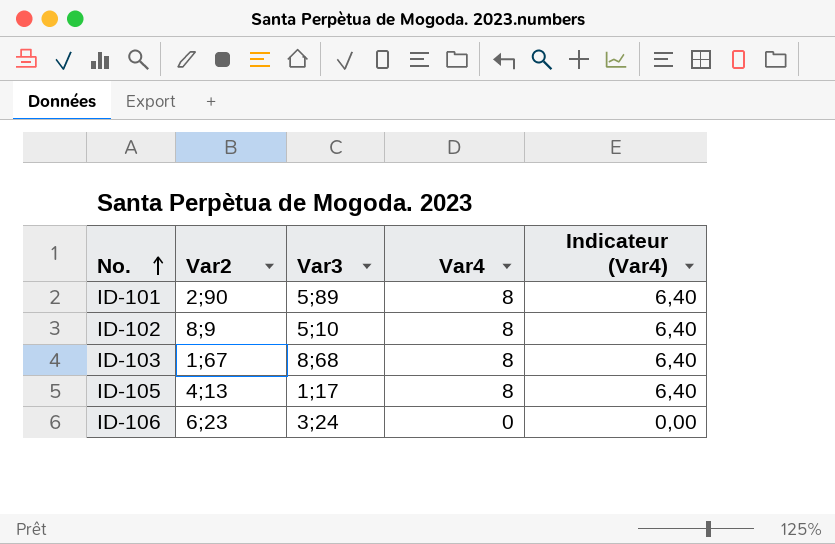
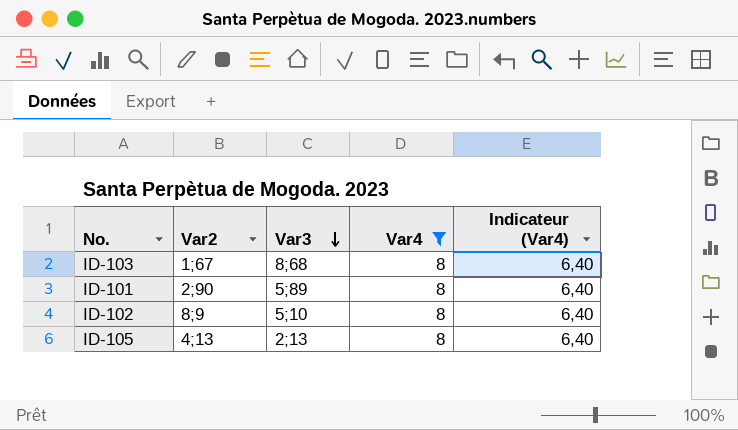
filter: none -> Var4 = 8
row order: No. ascending -> Var3 descending
ID-105 | Var3: 1;17 -> 2;13

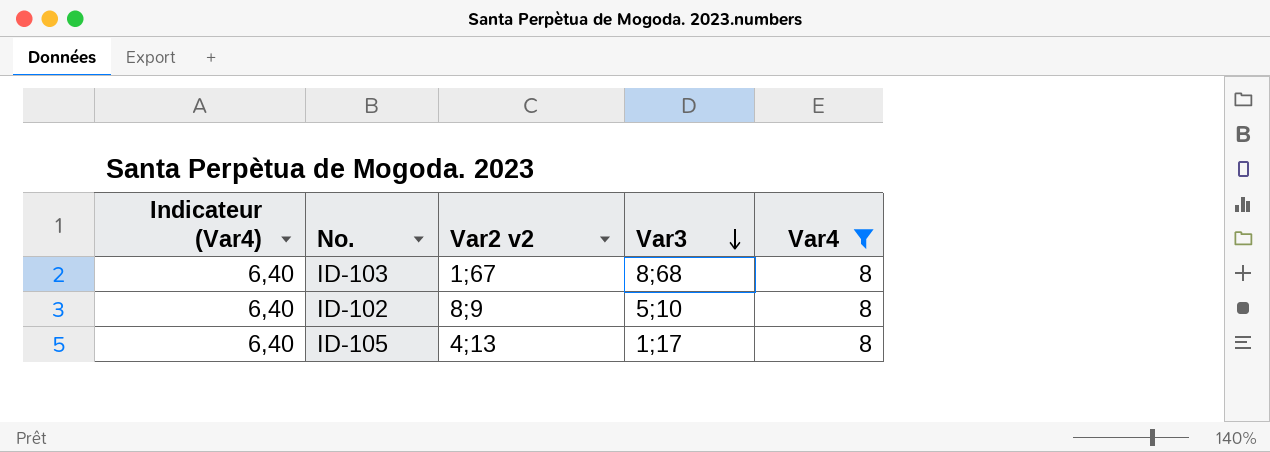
column Indicateur (Var4) | position: 5 -> 1
column name: Var2 -> Var2 v2
row ID-101: 2;90 | 5;89 | 8 | 6,40 -> none
ID-105 | Var3: 2;13 -> 1;17

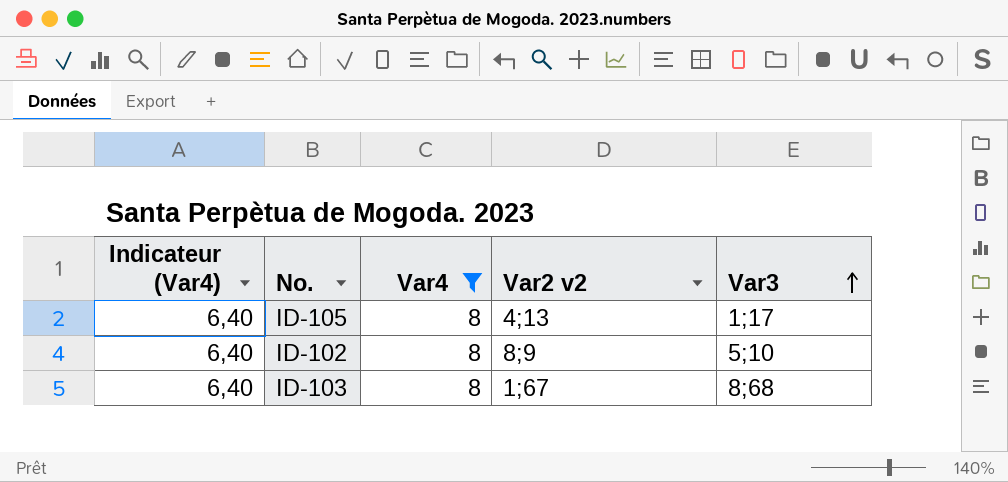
row order: Var3 descending -> Var3 ascending
column Var4 | position: 5 -> 3

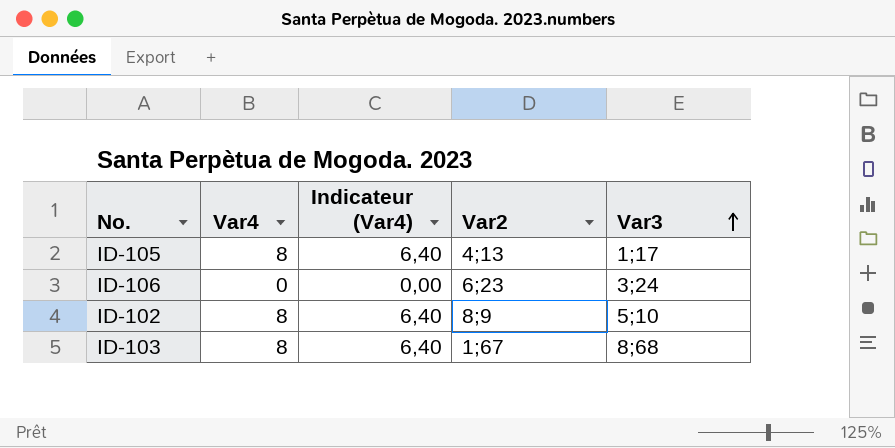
filter: Var4 = 8 -> none
column Indicateur (Var4) | position: 1 -> 3
column name: Var2 v2 -> Var2

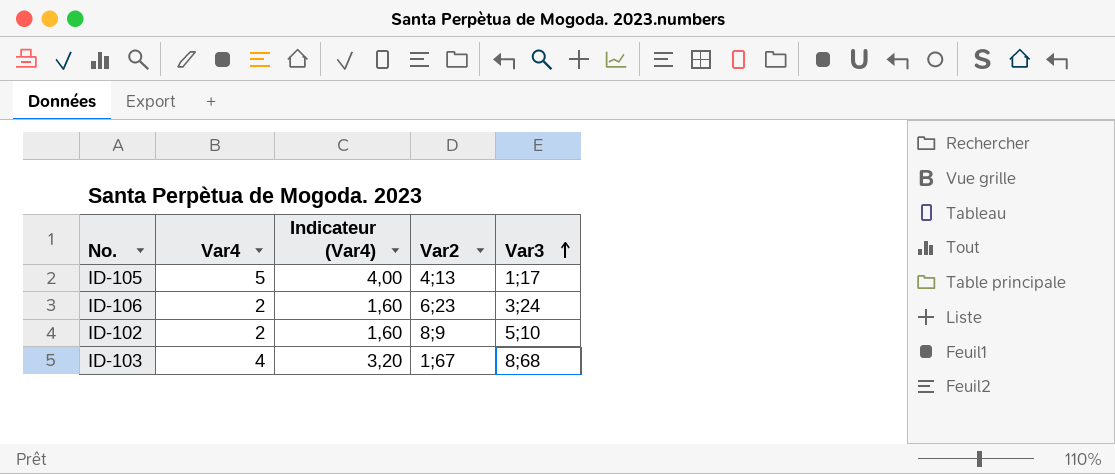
ID-105 | Var4: 8 -> 5
ID-105 | Indicateur (Var4): 6,40 -> 4,00
ID-106 | Var4: 0 -> 2
ID-106 | Indicateur (Var4): 0,00 -> 1,60
ID-102 | Var4: 8 -> 2
ID-102 | Indicateur (Var4): 6,40 -> 1,60
ID-103 | Var4: 8 -> 4
ID-103 | Indicateur (Var4): 6,40 -> 3,20

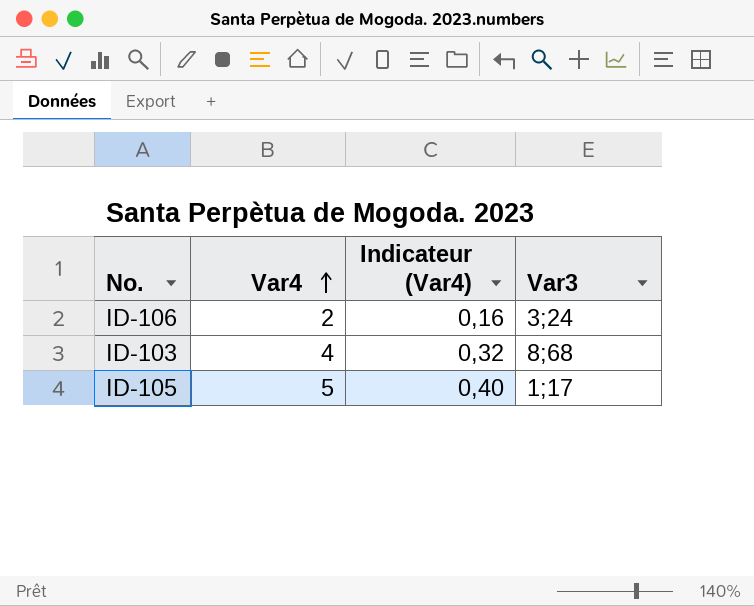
row order: Var3 ascending -> Var4 ascending
column Var2 | position: 4 -> none
column Indicateur (Var4) | formula: [Var4] * 0,8 -> [Var4] * 0,08
row ID-102: 2 | 1,60 | 8;9 | 5;10 -> none

